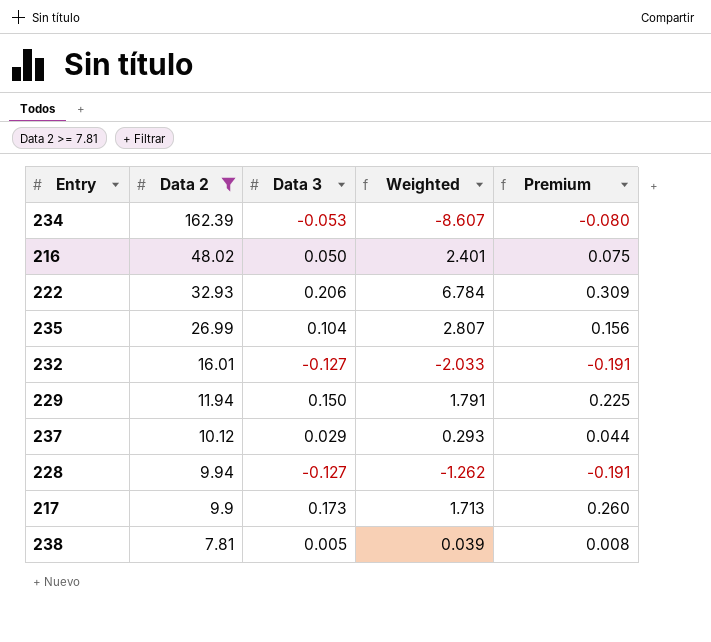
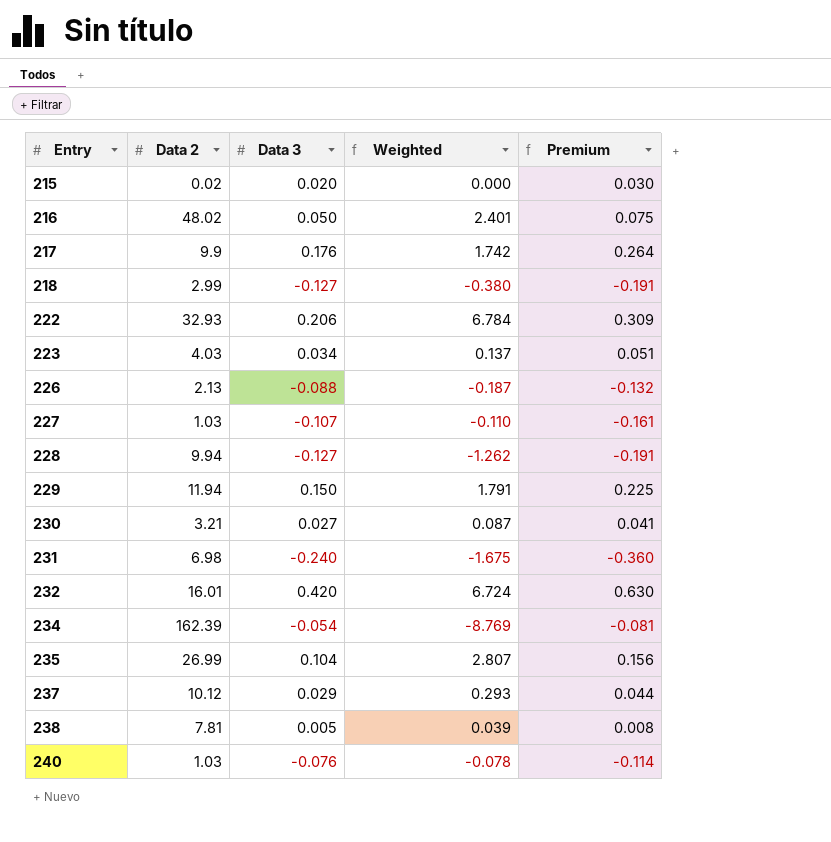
filter: Data 2 >= 7.81 -> none
row order: Data 2 descending -> Entry ascending
217 | Data 3: 0.173 -> 0.176
217 | Weighted: 1.713 -> 1.742
217 | Premium: 0.260 -> 0.264
232 | Data 3: -0.127 -> 0.420
232 | Weighted: -2.033 -> 6.724
232 | Premium: -0.191 -> 0.630
234 | Data 3: -0.053 -> -0.054
234 | Weighted: -8.607 -> -8.769
234 | Premium: -0.080 -> -0.081

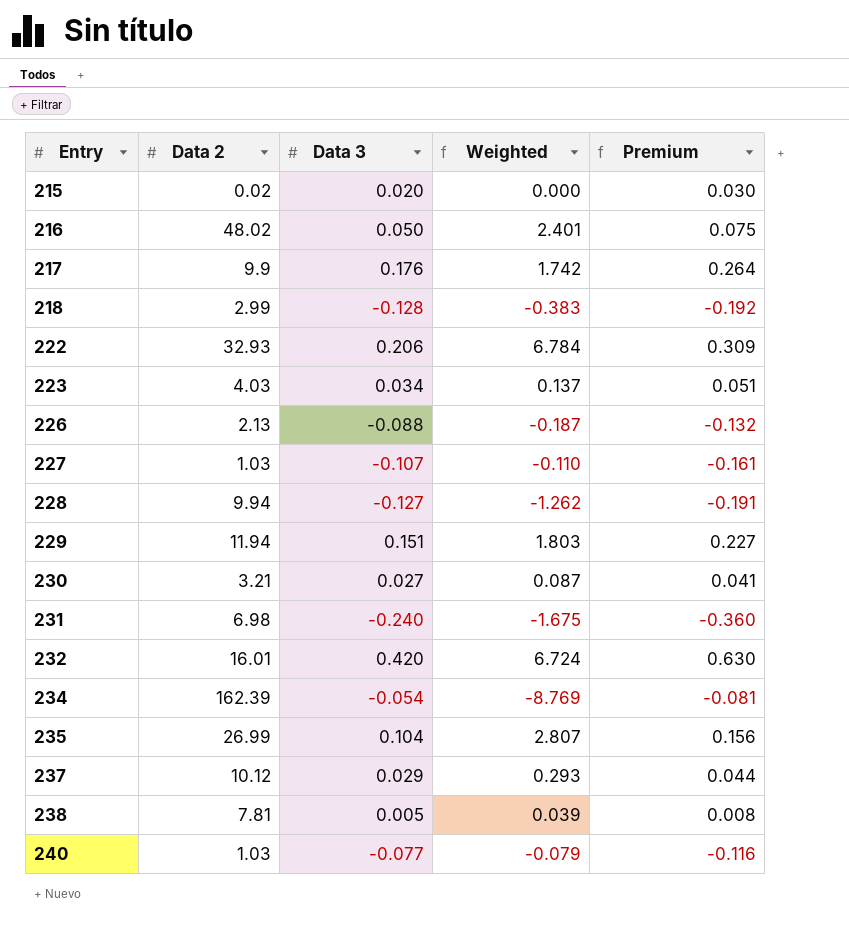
218 | Data 3: -0.127 -> -0.128
218 | Weighted: -0.380 -> -0.383
218 | Premium: -0.191 -> -0.192
229 | Data 3: 0.150 -> 0.151
229 | Weighted: 1.791 -> 1.803
229 | Premium: 0.225 -> 0.227
240 | Data 3: -0.076 -> -0.077
240 | Weighted: -0.078 -> -0.079
240 | Premium: -0.114 -> -0.116

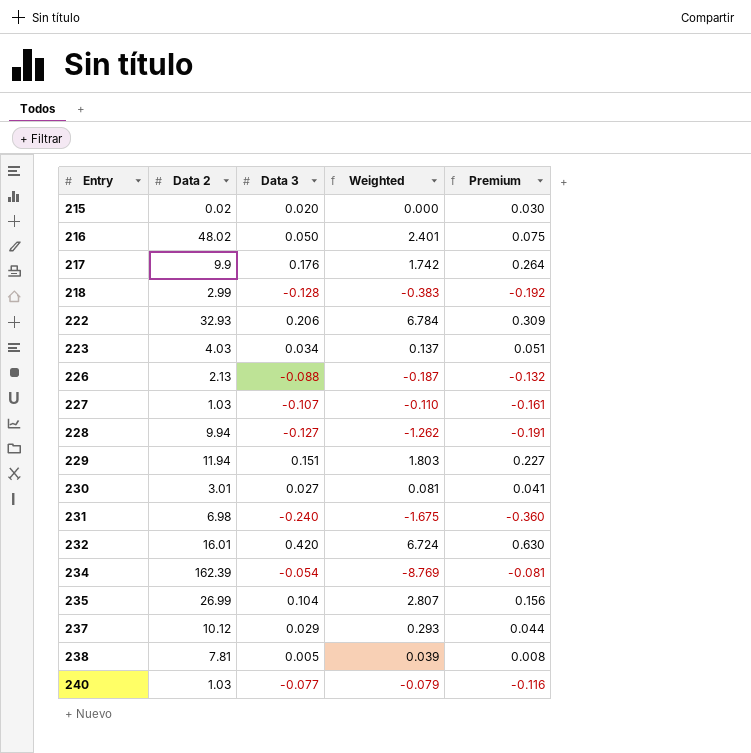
230 | Data 2: 3.21 -> 3.01
230 | Weighted: 0.087 -> 0.081

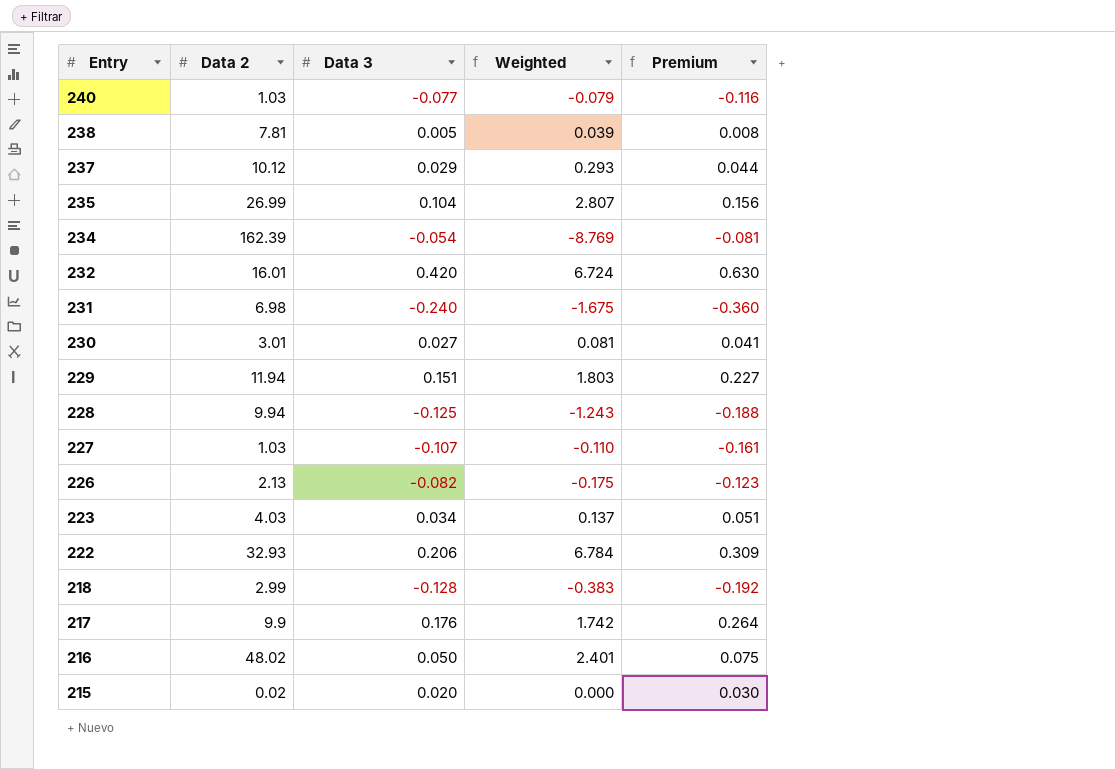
row order: Entry ascending -> Entry descending
228 | Data 3: -0.127 -> -0.125
228 | Weighted: -1.262 -> -1.243
228 | Premium: -0.191 -> -0.188
226 | Data 3: -0.088 -> -0.082
226 | Weighted: -0.187 -> -0.175
226 | Premium: -0.132 -> -0.123

